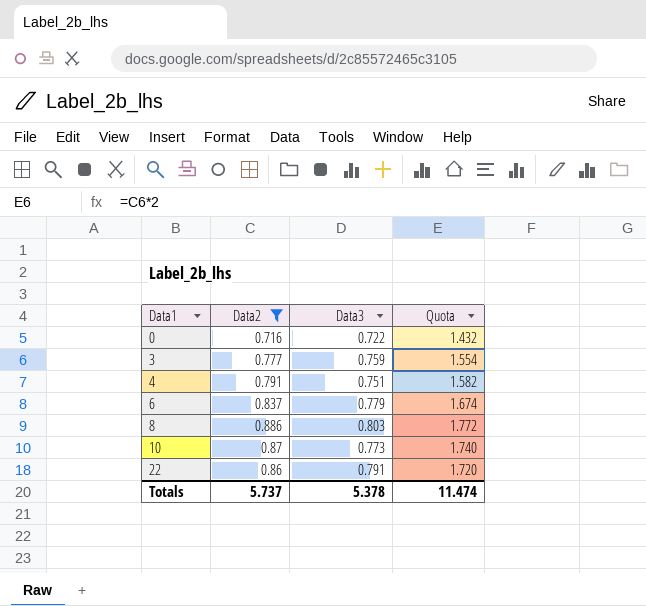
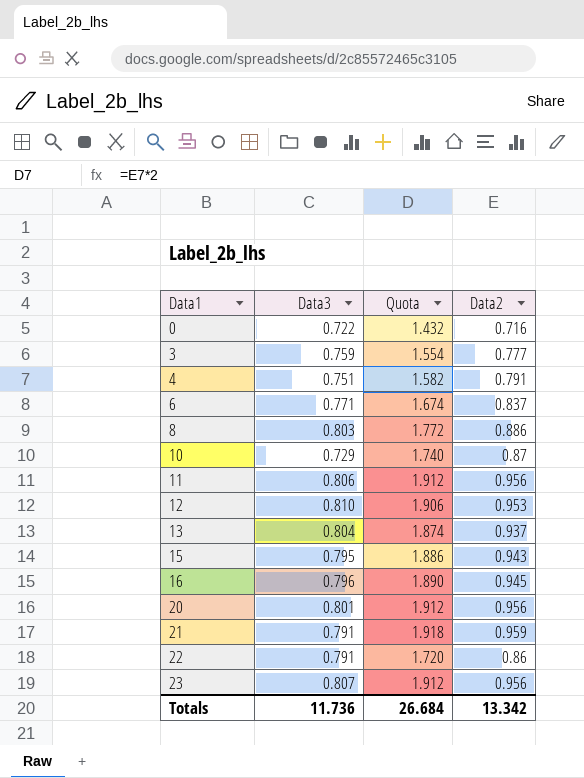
filter: Data2 <= 0.886 -> none
column Data2 | position: 2 -> 4
6 | Data3: 0.779 -> 0.771
10 | Data3: 0.773 -> 0.729
Totals | Data3: 5.378 -> 11.736
Totals | Quota: 11.474 -> 26.684
Totals | Data2: 5.737 -> 13.342

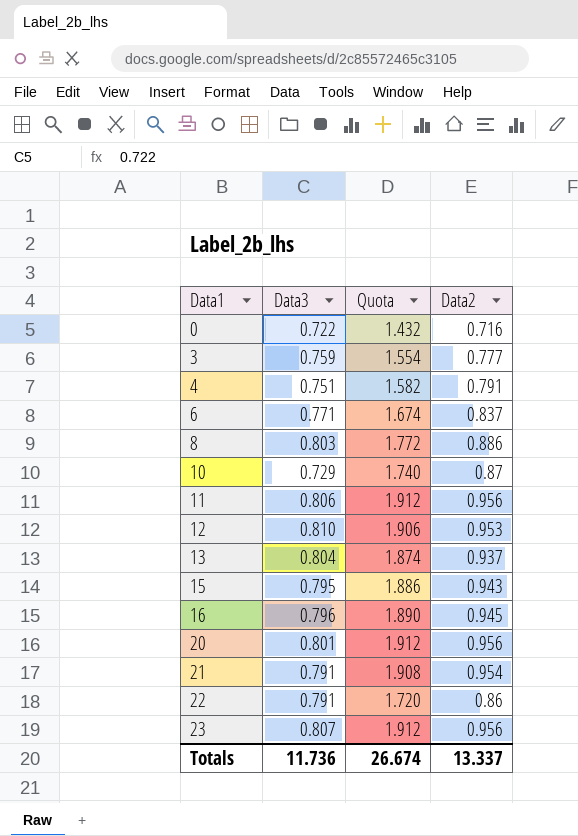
21 | Quota: 1.918 -> 1.908
21 | Data2: 0.959 -> 0.954
Totals | Quota: 26.684 -> 26.674
Totals | Data2: 13.342 -> 13.337

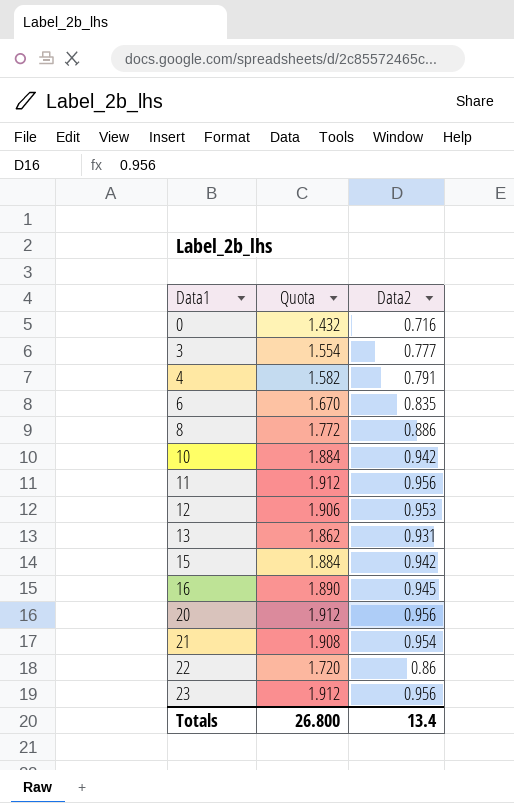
column Data3 | position: 2 -> none
6 | Quota: 1.674 -> 1.670
6 | Data2: 0.837 -> 0.835
10 | Quota: 1.740 -> 1.884
10 | Data2: 0.87 -> 0.942
13 | Quota: 1.874 -> 1.862
13 | Data2: 0.937 -> 0.931
15 | Quota: 1.886 -> 1.884
15 | Data2: 0.943 -> 0.942
Totals | Quota: 26.674 -> 26.800
Totals | Data2: 13.337 -> 13.4

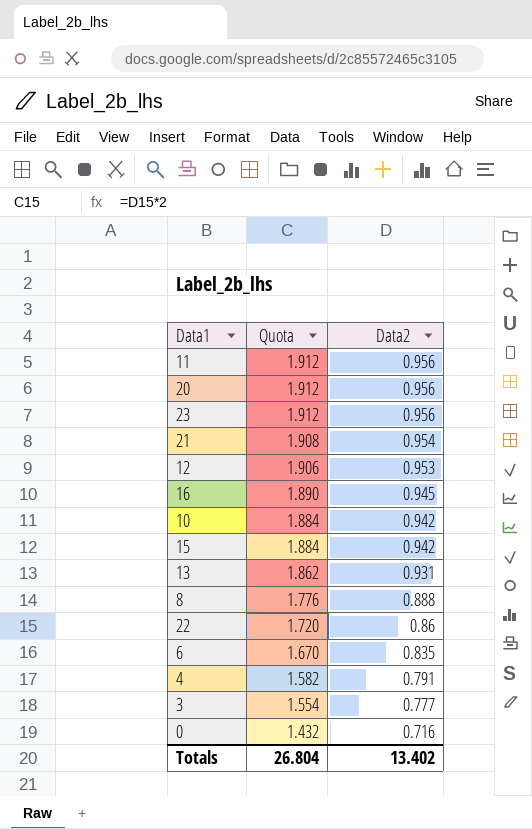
row order: Data1 ascending -> Quota descending
8 | Quota: 1.772 -> 1.776
8 | Data2: 0.886 -> 0.888
Totals | Quota: 26.800 -> 26.804
Totals | Data2: 13.4 -> 13.402

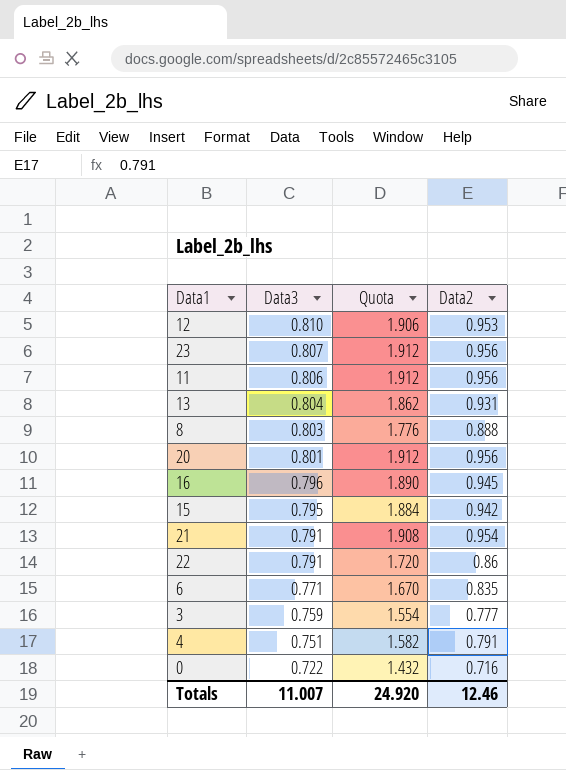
row order: Quota descending -> Data3 descending
column Data3 | position: none -> 2
row 10: 1.884 | 0.942 -> none
Totals | Quota: 26.804 -> 24.920
Totals | Data2: 13.402 -> 12.46

